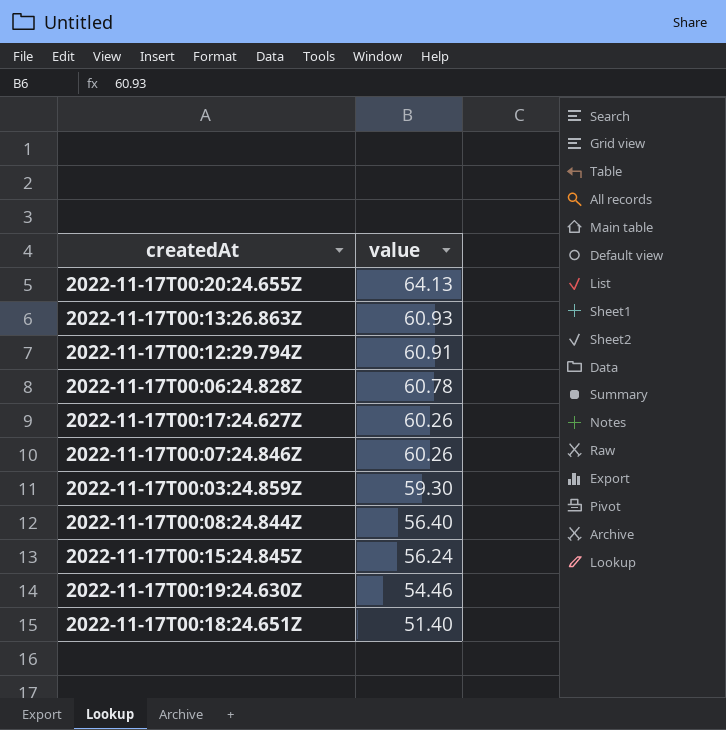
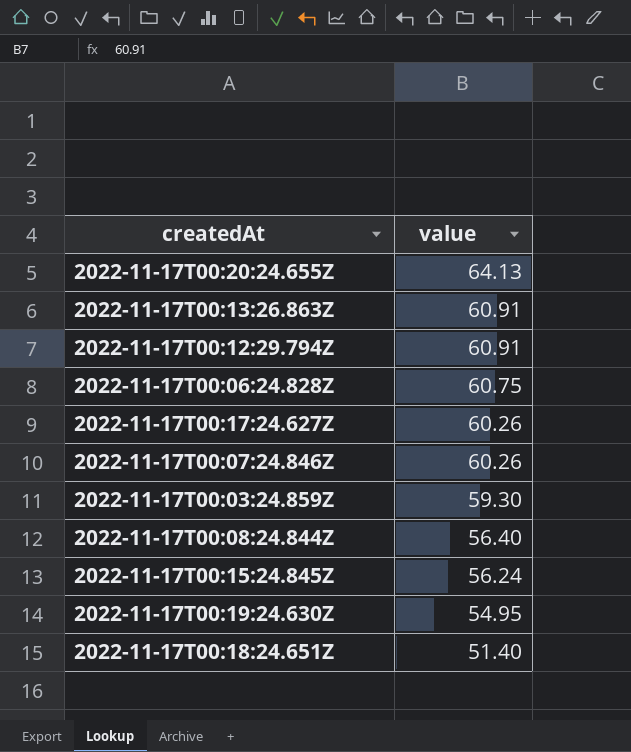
2022-11-17T00:13:26.863Z | value: 60.93 -> 60.91
2022-11-17T00:06:24.828Z | value: 60.78 -> 60.75
2022-11-17T00:19:24.630Z | value: 54.46 -> 54.95

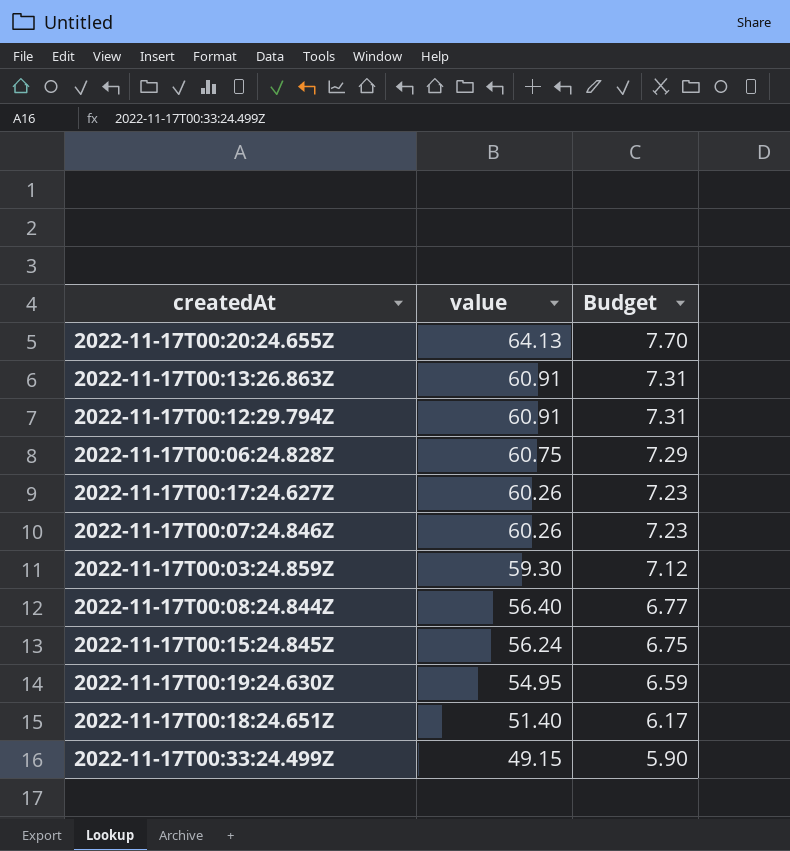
column Budget | formula: none -> [value] * 0.12
row 2022-11-17T00:33:24.499Z: none -> 49.15 | 5.90

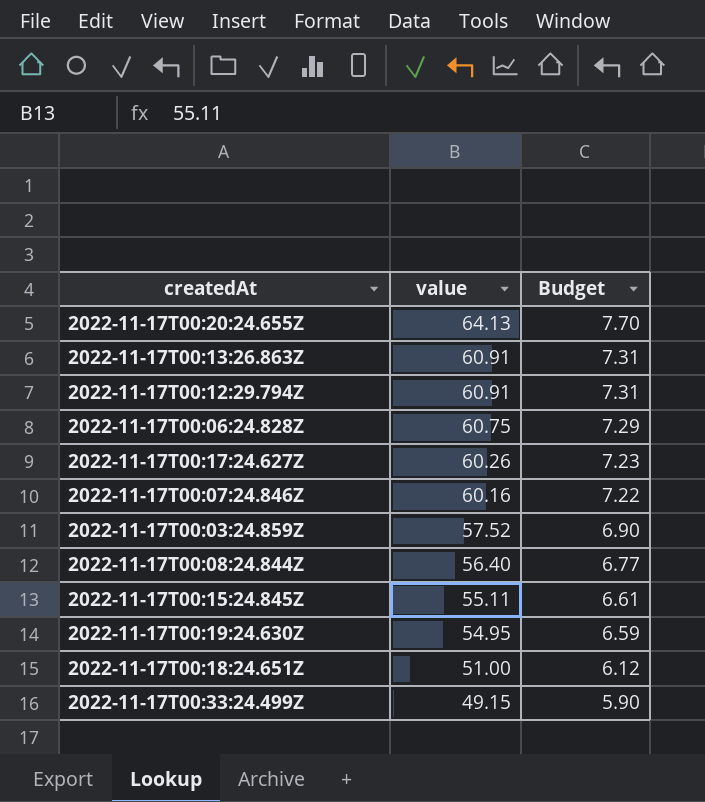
2022-11-17T00:07:24.846Z | value: 60.26 -> 60.16
2022-11-17T00:07:24.846Z | Budget: 7.23 -> 7.22
2022-11-17T00:03:24.859Z | value: 59.30 -> 57.52
2022-11-17T00:03:24.859Z | Budget: 7.12 -> 6.90
2022-11-17T00:15:24.845Z | value: 56.24 -> 55.11
2022-11-17T00:15:24.845Z | Budget: 6.75 -> 6.61
2022-11-17T00:18:24.651Z | value: 51.40 -> 51.00
2022-11-17T00:18:24.651Z | Budget: 6.17 -> 6.12

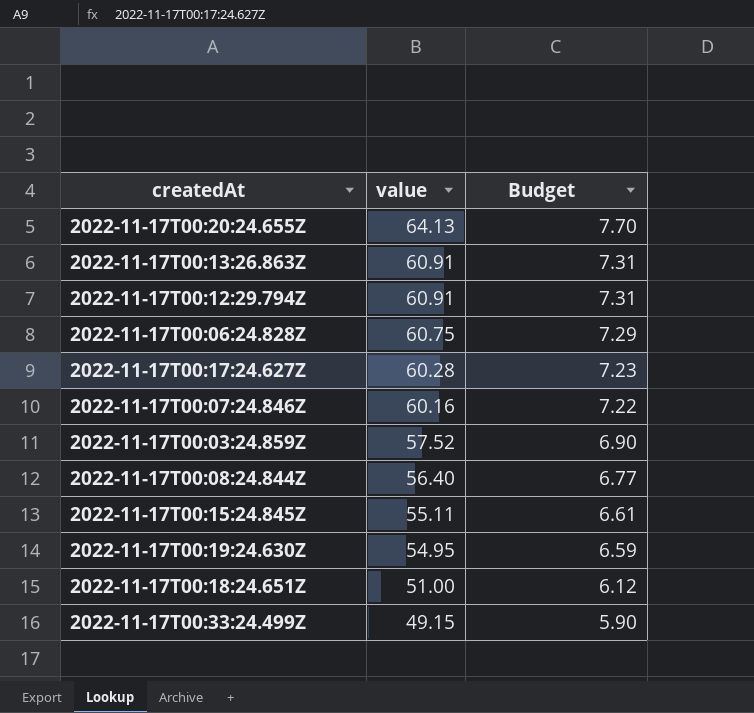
2022-11-17T00:17:24.627Z | value: 60.26 -> 60.28

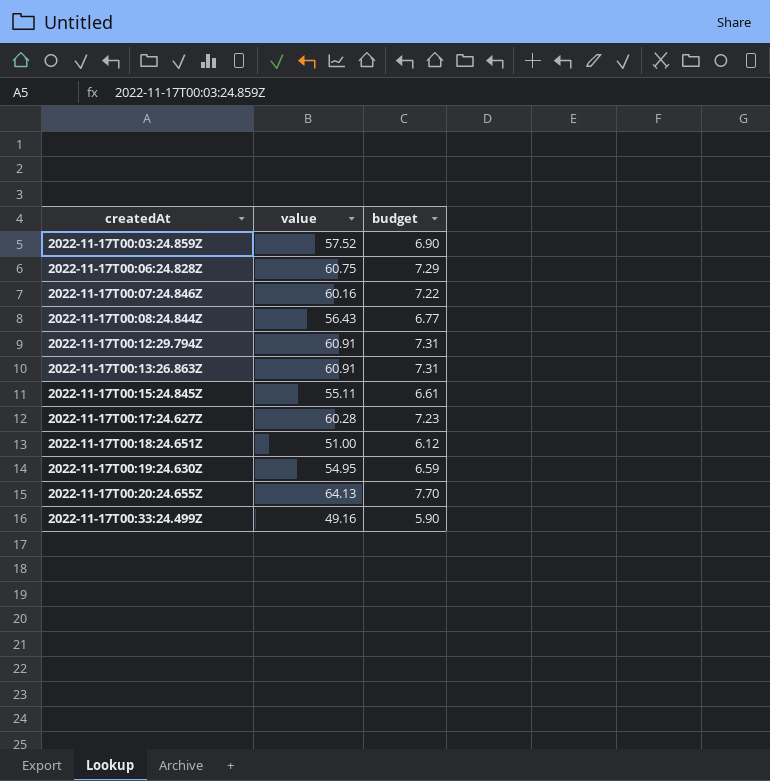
row order: value descending -> createdAt ascending
column name: Budget -> budget
2022-11-17T00:08:24.844Z | value: 56.40 -> 56.43
2022-11-17T00:33:24.499Z | value: 49.15 -> 49.16

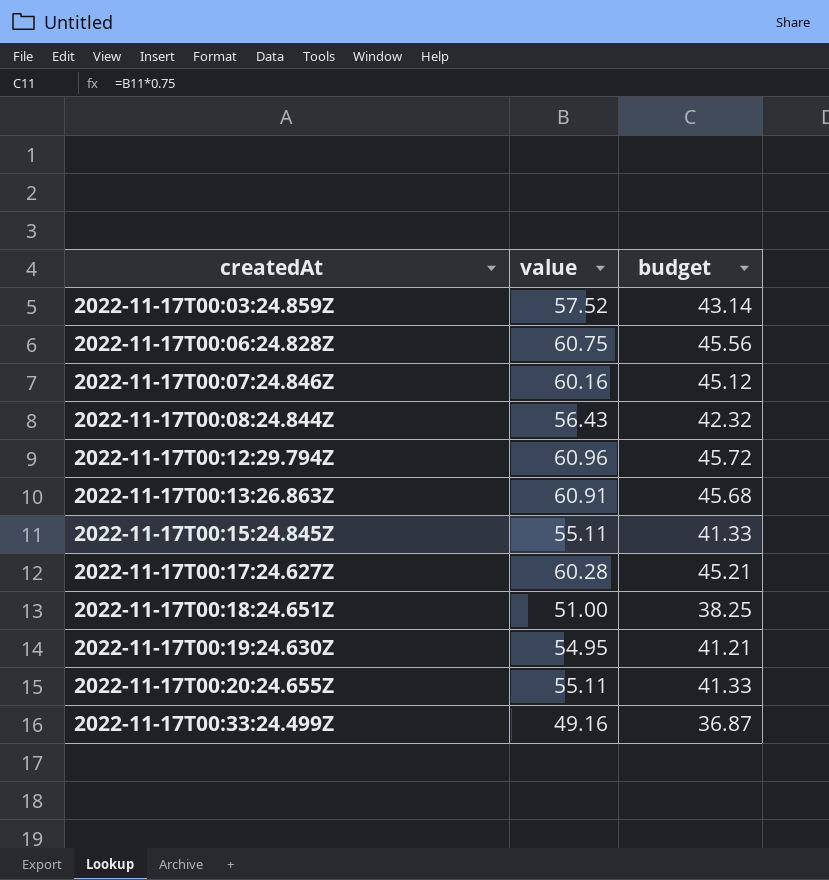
column budget | formula: [value] * 0.12 -> [value] * 0.75
2022-11-17T00:12:29.794Z | value: 60.91 -> 60.96
2022-11-17T00:20:24.655Z | value: 64.13 -> 55.11

